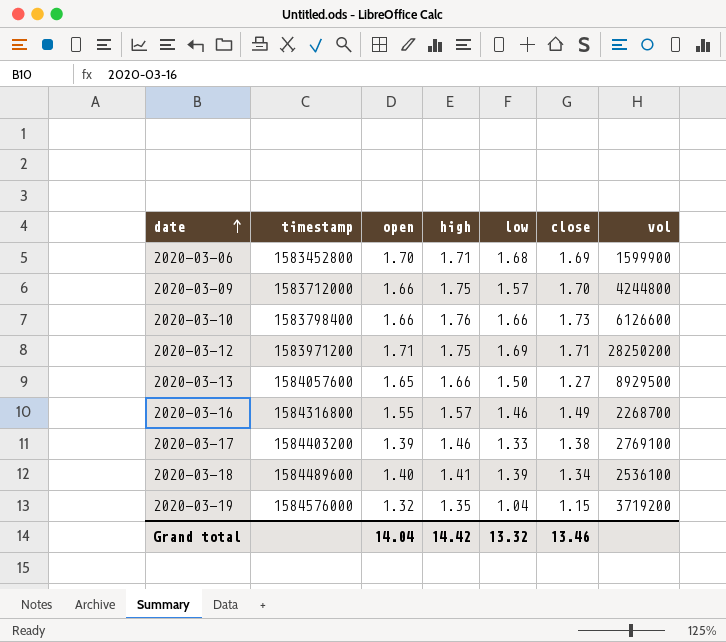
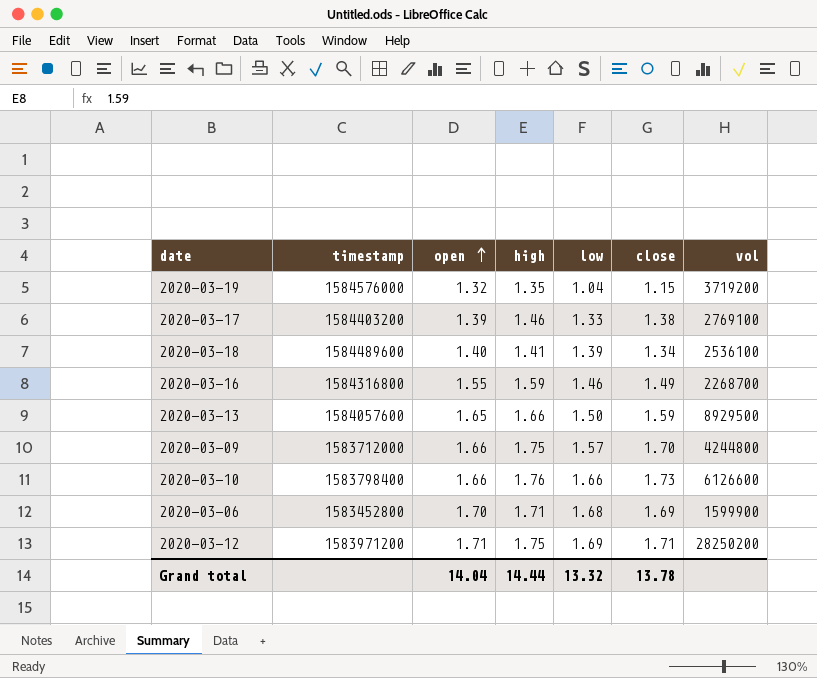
row order: date ascending -> open ascending
2020-03-16 | high: 1.57 -> 1.59
2020-03-13 | close: 1.27 -> 1.59
Grand total | high: 14.42 -> 14.44
Grand total | close: 13.46 -> 13.78

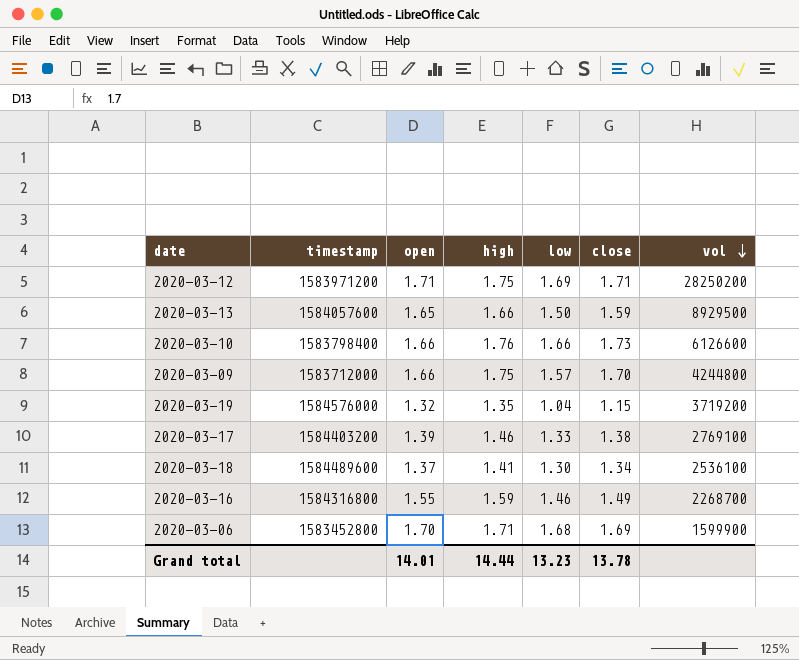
row order: open ascending -> vol descending
2020-03-18 | open: 1.40 -> 1.37
2020-03-18 | low: 1.39 -> 1.30
Grand total | open: 14.04 -> 14.01
Grand total | low: 13.32 -> 13.23

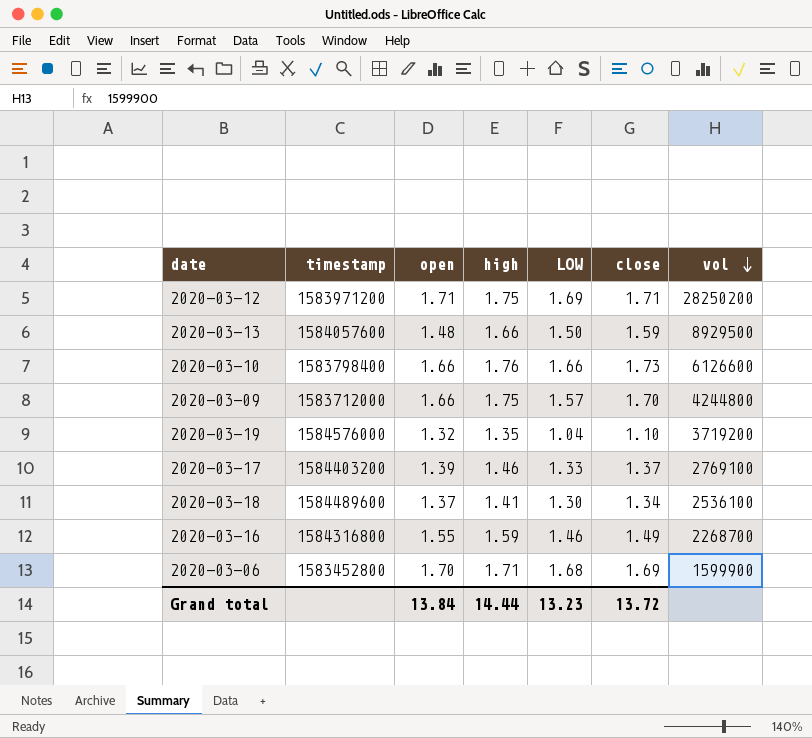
column name: low -> LOW
2020-03-13 | open: 1.65 -> 1.48
2020-03-19 | close: 1.15 -> 1.10
2020-03-17 | close: 1.38 -> 1.37
Grand total | open: 14.01 -> 13.84
Grand total | close: 13.78 -> 13.72

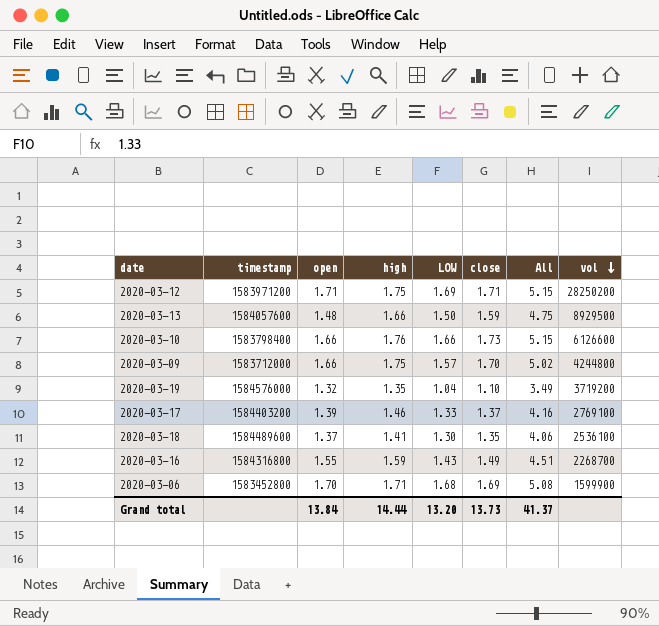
column All | formula: none -> [high] + [LOW] + [close]
2020-03-18 | close: 1.34 -> 1.35
2020-03-16 | LOW: 1.46 -> 1.43
Grand total | LOW: 13.23 -> 13.20
Grand total | close: 13.72 -> 13.73

